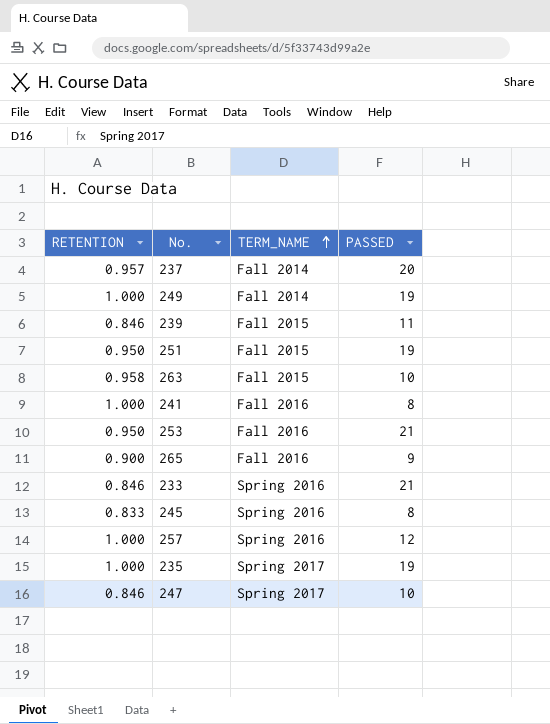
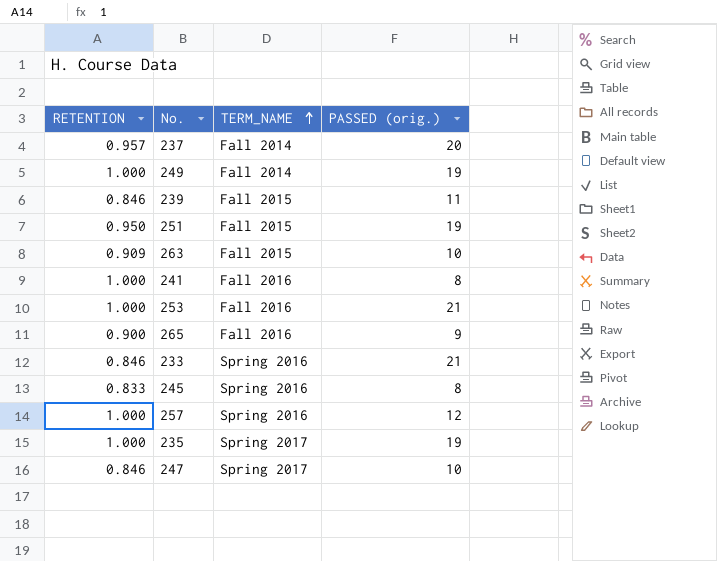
column name: PASSED -> PASSED (orig.)
263 | RETENTION: 0.958 -> 0.909
253 | RETENTION: 0.950 -> 1.000

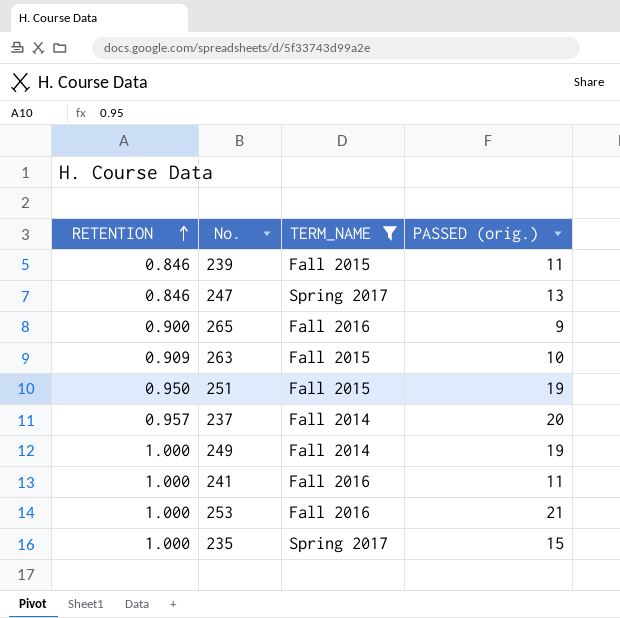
filter: none -> TERM_NAME != Spring 2016
row order: TERM_NAME ascending -> RETENTION ascending
247 | PASSED (orig.): 10 -> 13
241 | PASSED (orig.): 8 -> 11
235 | PASSED (orig.): 19 -> 15

